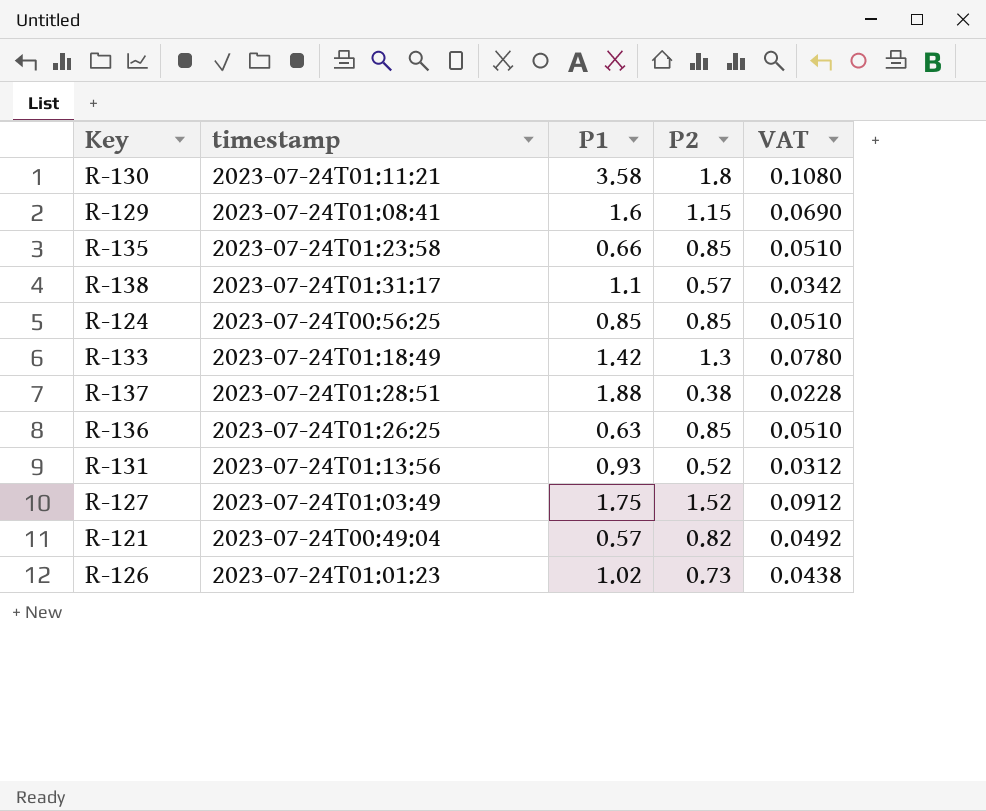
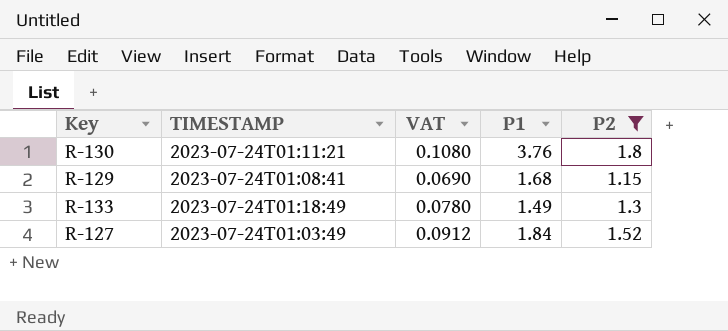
filter: none -> P2 >= 1.15
column name: timestamp -> TIMESTAMP
column VAT | position: 5 -> 3
R-130 | P1: 3.58 -> 3.76
R-129 | P1: 1.6 -> 1.68
R-133 | P1: 1.42 -> 1.49
R-127 | P1: 1.75 -> 1.84

